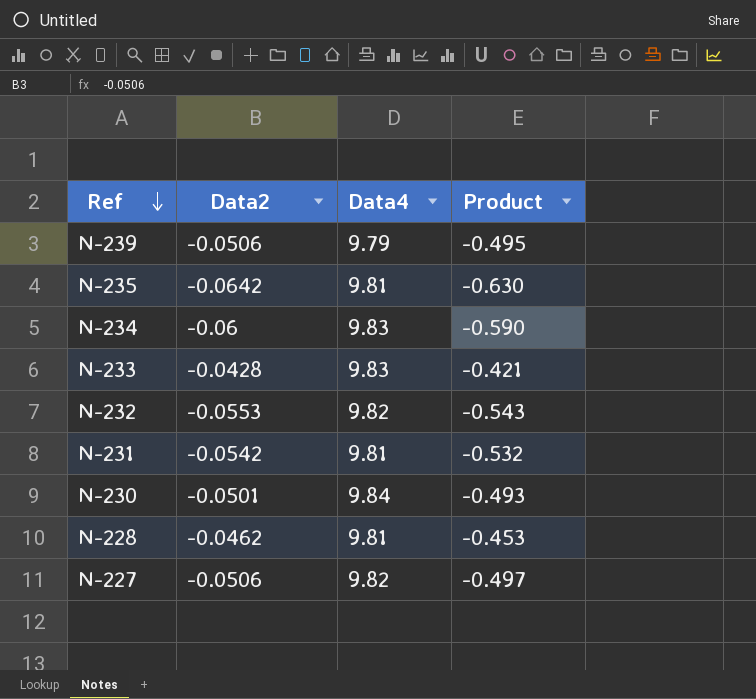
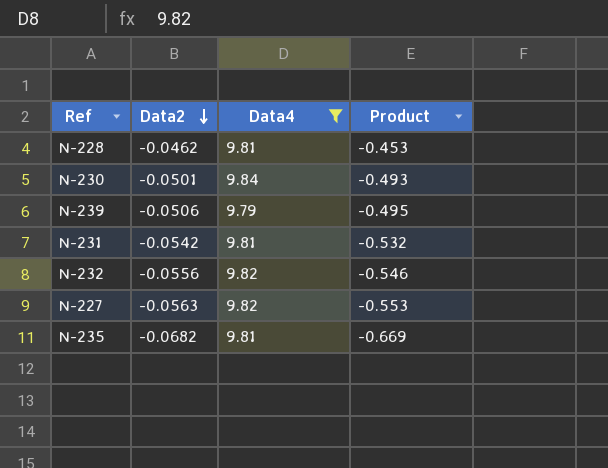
filter: none -> Data4 != 9.83
row order: Ref descending -> Data2 descending
N-232 | Data2: -0.0553 -> -0.0556
N-232 | Product: -0.543 -> -0.546
N-227 | Data2: -0.0506 -> -0.0563
N-227 | Product: -0.497 -> -0.553
N-235 | Data2: -0.0642 -> -0.0682
N-235 | Product: -0.630 -> -0.669

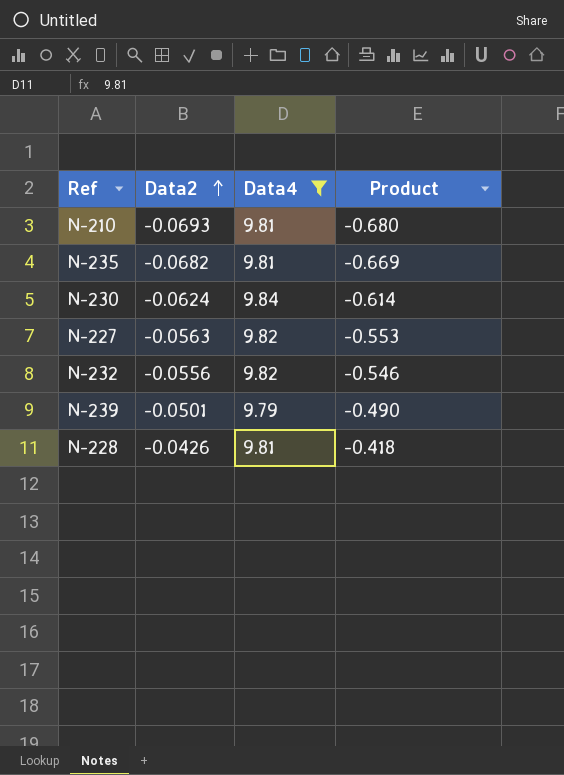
row order: Data2 descending -> Data2 ascending
row N-231: -0.0542 | 9.81 | -0.532 -> none
row N-210: none -> -0.0693 | 9.81 | -0.680
N-230 | Data2: -0.0501 -> -0.0624
N-230 | Product: -0.493 -> -0.614
N-239 | Data2: -0.0506 -> -0.0501
N-239 | Product: -0.495 -> -0.490
N-228 | Data2: -0.0462 -> -0.0426
N-228 | Product: -0.453 -> -0.418

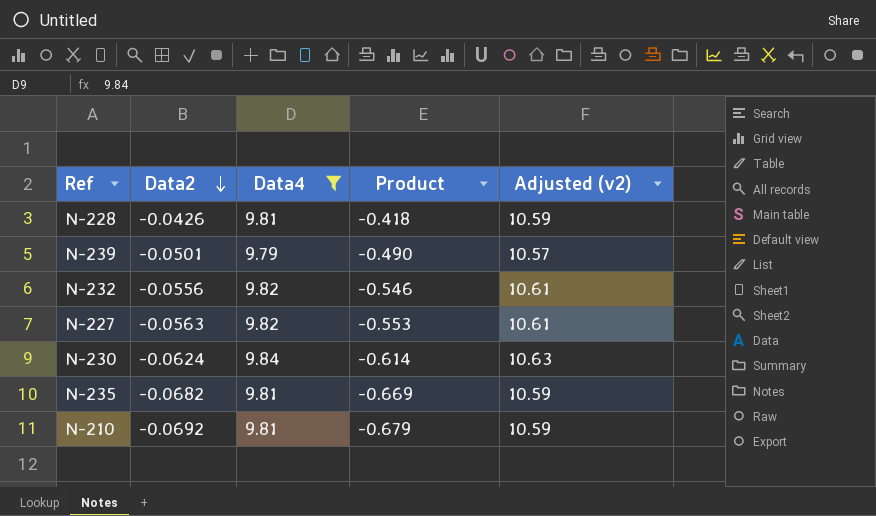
row order: Data2 ascending -> Data2 descending
column Adjusted (v2) | formula: none -> [Data4] * 1.08
N-210 | Data2: -0.0693 -> -0.0692
N-210 | Product: -0.680 -> -0.679

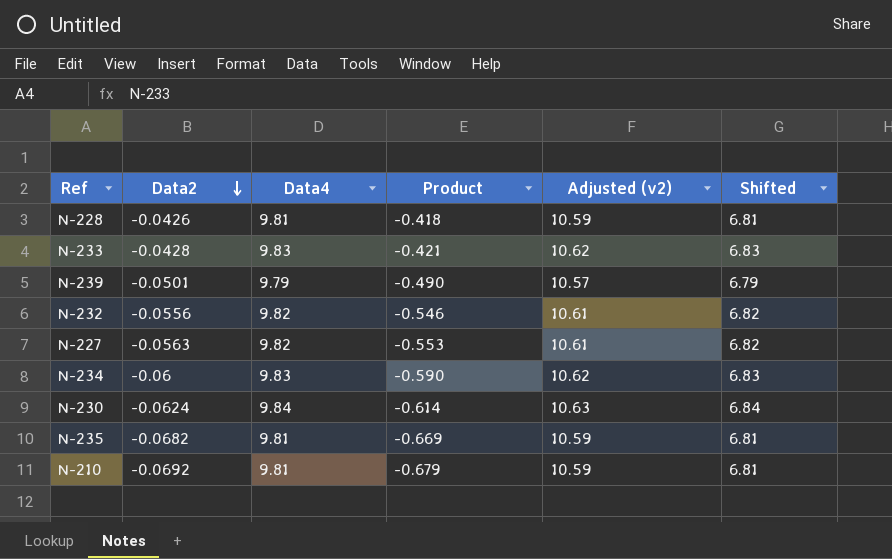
filter: Data4 != 9.83 -> none
column Shifted | formula: none -> [Data4] - 3

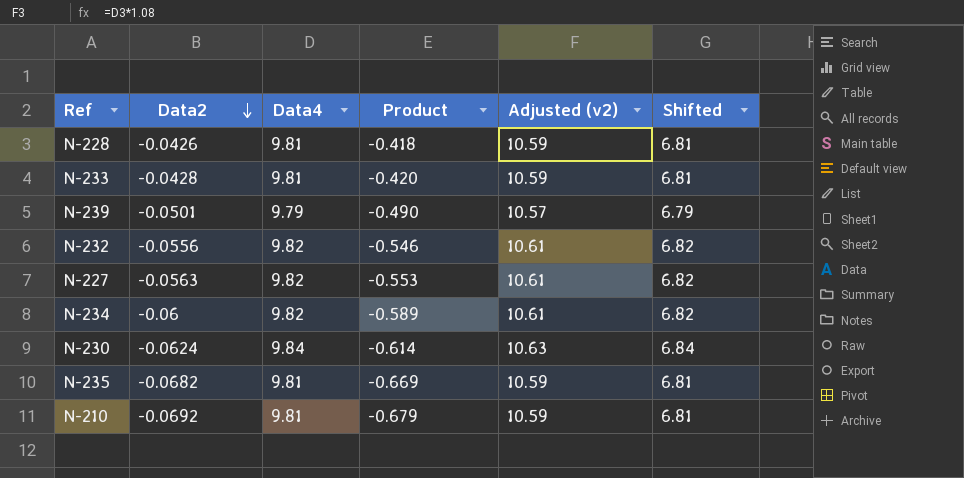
N-233 | Data4: 9.83 -> 9.81
N-233 | Product: -0.421 -> -0.420
N-233 | Adjusted (v2): 10.62 -> 10.59
N-233 | Shifted: 6.83 -> 6.81
N-234 | Data4: 9.83 -> 9.82
N-234 | Product: -0.590 -> -0.589
N-234 | Adjusted (v2): 10.62 -> 10.61
N-234 | Shifted: 6.83 -> 6.82

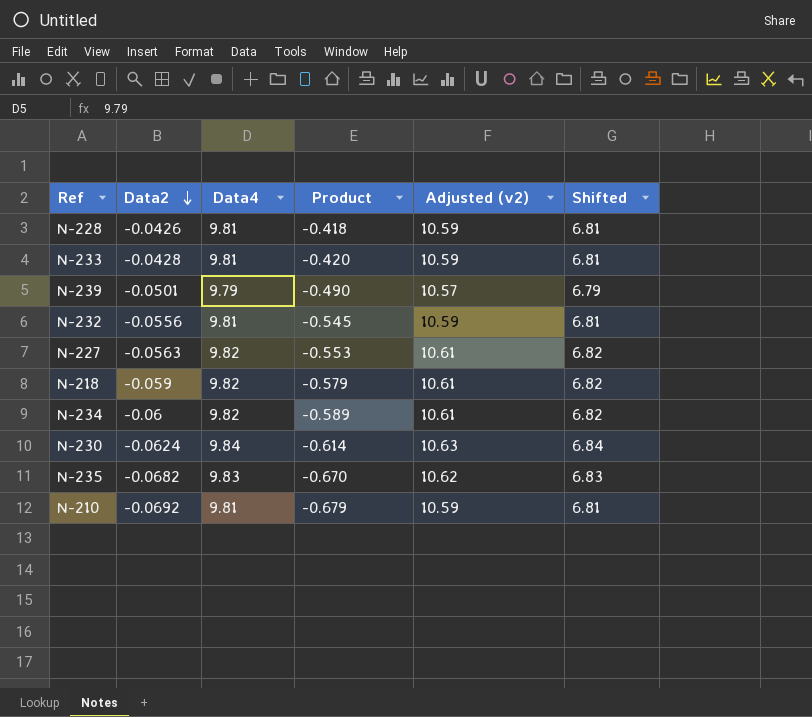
N-232 | Data4: 9.82 -> 9.81
N-232 | Product: -0.546 -> -0.545
N-232 | Adjusted (v2): 10.61 -> 10.59
N-232 | Shifted: 6.82 -> 6.81
row N-218: none -> -0.059 | 9.82 | -0.579 | 10.61 | 6.82
N-235 | Data4: 9.81 -> 9.83
N-235 | Product: -0.669 -> -0.670
N-235 | Adjusted (v2): 10.59 -> 10.62
N-235 | Shifted: 6.81 -> 6.83

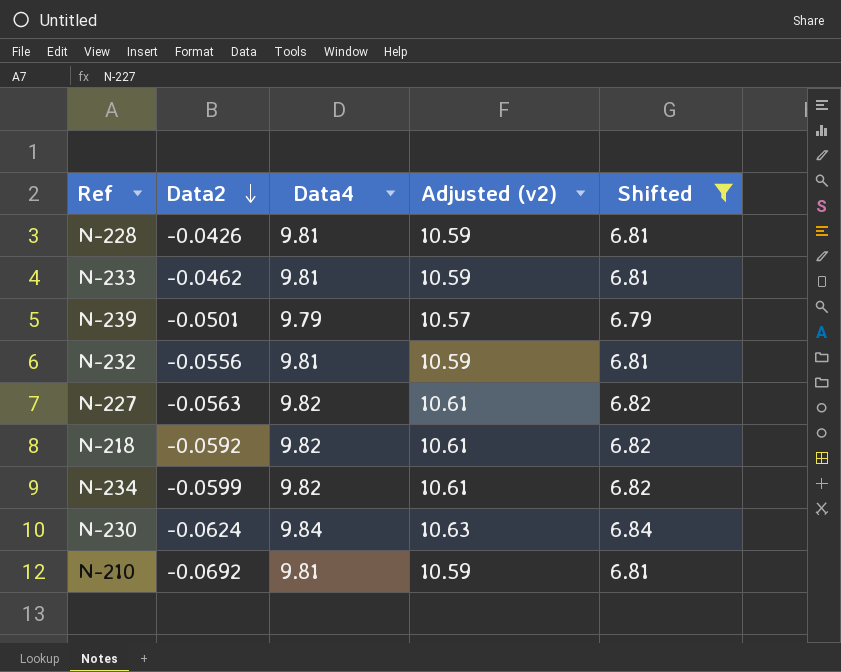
filter: none -> Shifted != 6.83
column Product | formula: [Data2] * [Data4] -> none
N-233 | Data2: -0.0428 -> -0.0462
N-218 | Data2: -0.059 -> -0.0592
N-234 | Data2: -0.06 -> -0.0599

